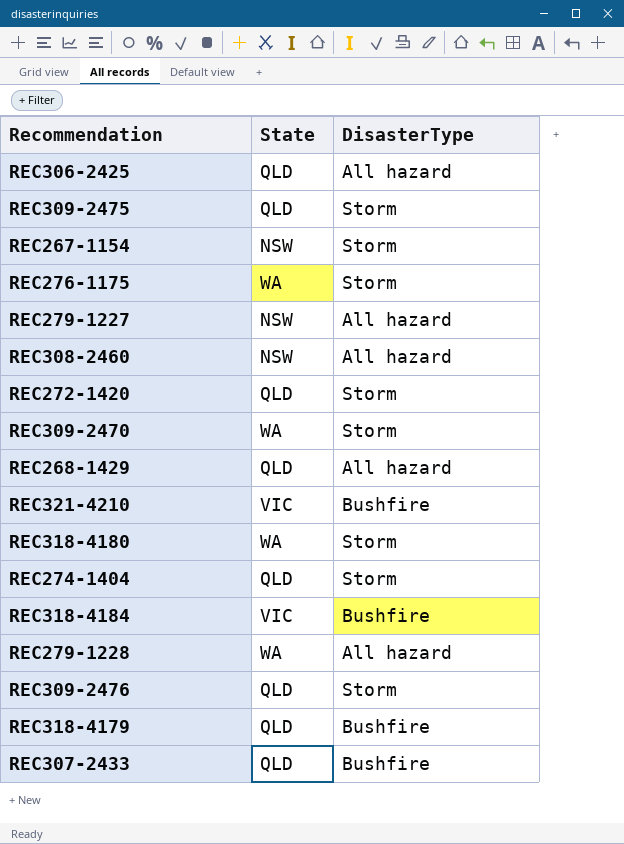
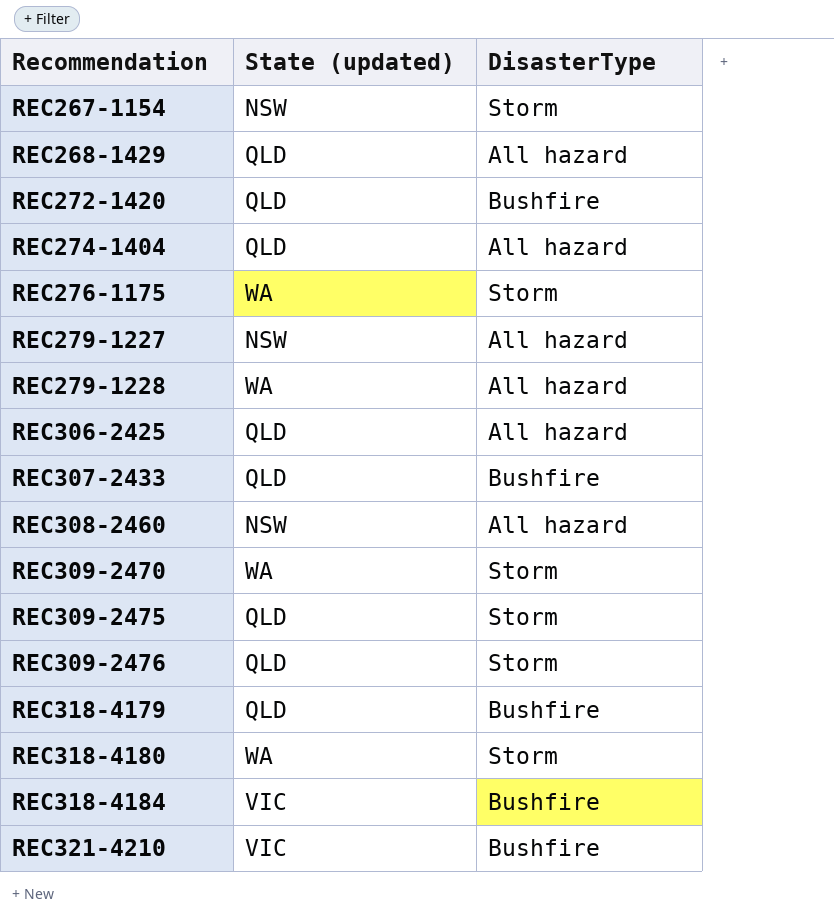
row order: none -> Recommendation ascending
column name: State -> State (updated)
REC272-1420 | DisasterType: Storm -> Bushfire
REC274-1404 | DisasterType: Storm -> All hazard

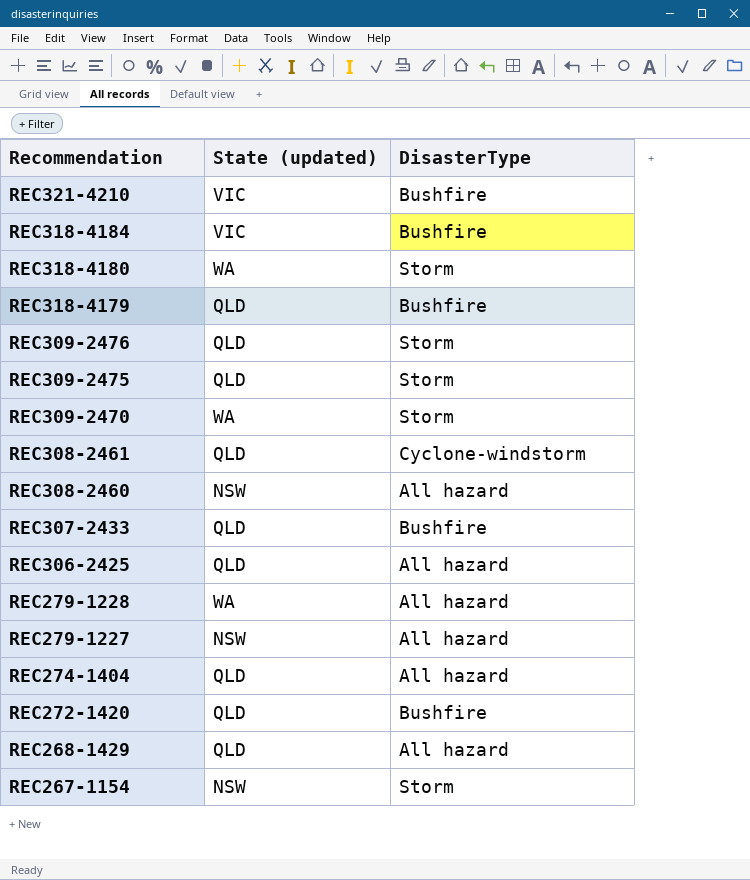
row order: Recommendation ascending -> Recommendation descending
row REC276-1175: WA | Storm -> none
row REC308-2461: none -> QLD | Cyclone-windstorm

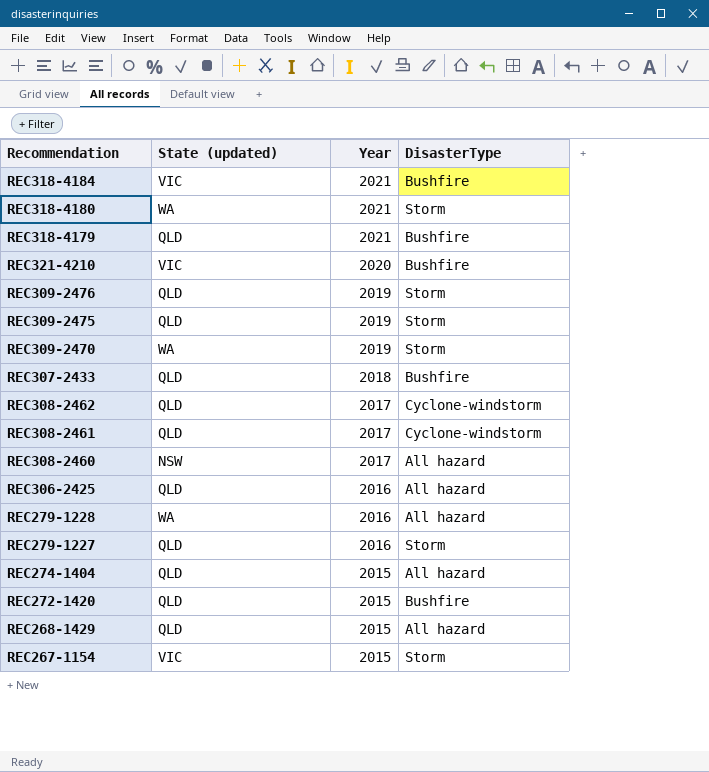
row order: Recommendation descending -> Year descending
column Year | position: none -> 3
row REC308-2462: none -> QLD | 2017 | Cyclone-windstorm
REC279-1227 | State (updated): NSW -> QLD
REC279-1227 | DisasterType: All hazard -> Storm
REC267-1154 | State (updated): NSW -> VIC

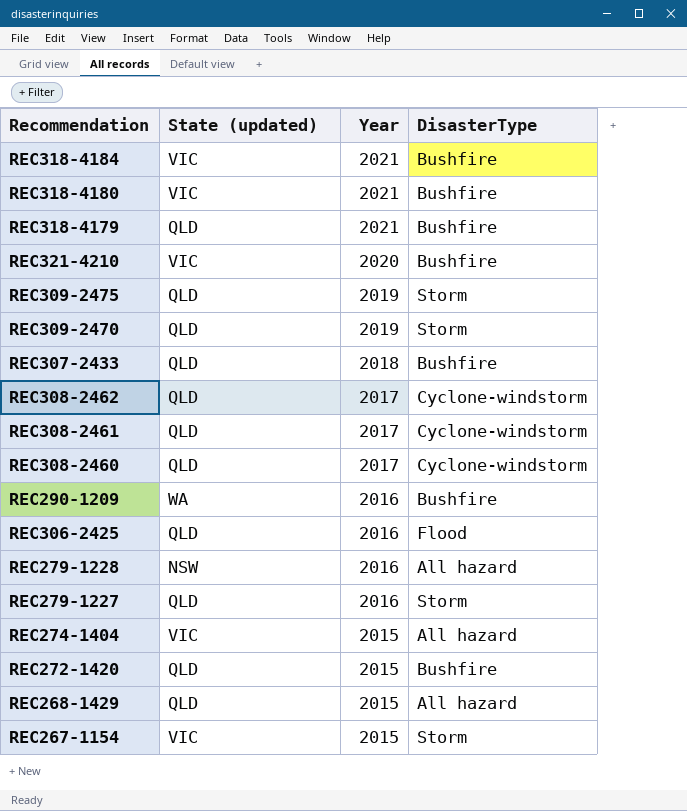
row REC309-2476: QLD | 2019 | Storm -> none
REC318-4180 | State (updated): WA -> VIC
REC318-4180 | DisasterType: Storm -> Bushfire
REC309-2470 | State (updated): WA -> QLD
REC308-2460 | State (updated): NSW -> QLD
REC308-2460 | DisasterType: All hazard -> Cyclone-windstorm
row REC290-1209: none -> WA | 2016 | Bushfire
REC306-2425 | DisasterType: All hazard -> Flood
REC279-1228 | State (updated): WA -> NSW
REC274-1404 | State (updated): QLD -> VIC

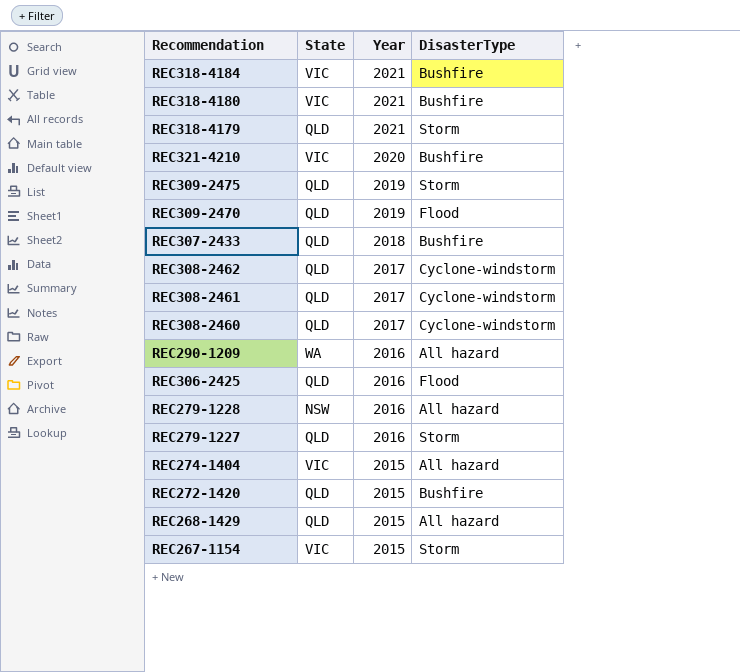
column name: State (updated) -> State
REC318-4179 | DisasterType: Bushfire -> Storm
REC309-2470 | DisasterType: Storm -> Flood
REC290-1209 | DisasterType: Bushfire -> All hazard

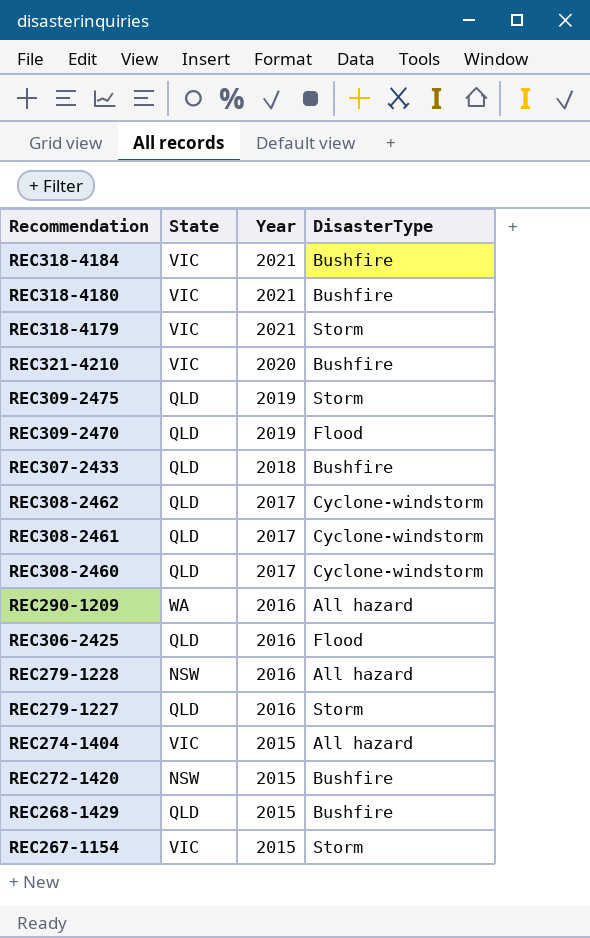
REC318-4179 | State: QLD -> VIC
REC272-1420 | State: QLD -> NSW
REC268-1429 | DisasterType: All hazard -> Bushfire

